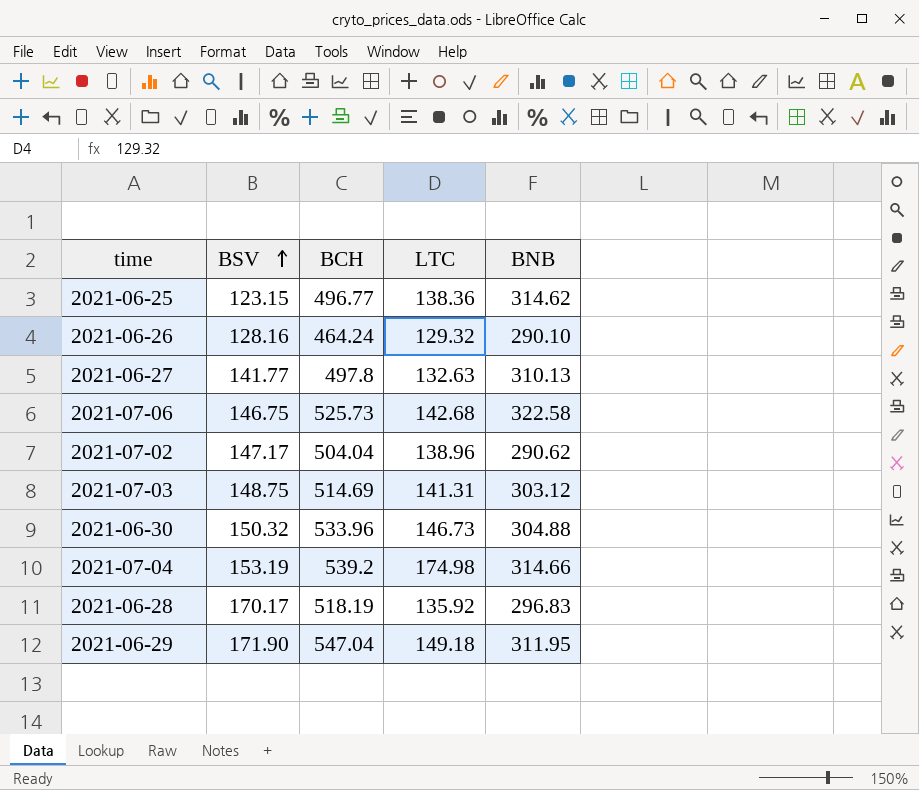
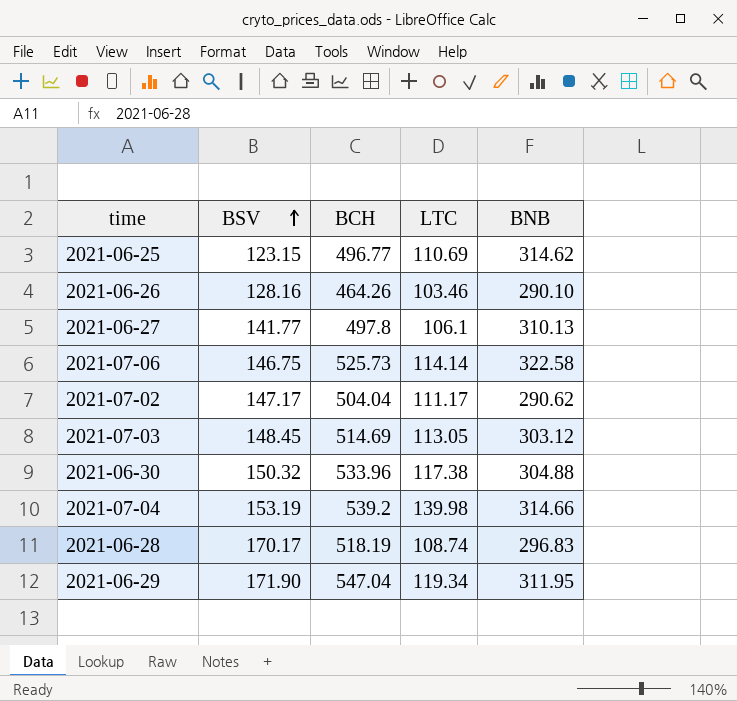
2021-06-25 | LTC: 138.36 -> 110.69
2021-06-26 | BCH: 464.24 -> 464.26
2021-06-26 | LTC: 129.32 -> 103.46
2021-06-27 | LTC: 132.63 -> 106.1
2021-07-06 | LTC: 142.68 -> 114.14
2021-07-02 | LTC: 138.96 -> 111.17
2021-07-03 | BSV: 148.75 -> 148.45
2021-07-03 | LTC: 141.31 -> 113.05
2021-06-30 | LTC: 146.73 -> 117.38
2021-07-04 | LTC: 174.98 -> 139.98
2021-06-28 | LTC: 135.92 -> 108.74
2021-06-29 | LTC: 149.18 -> 119.34

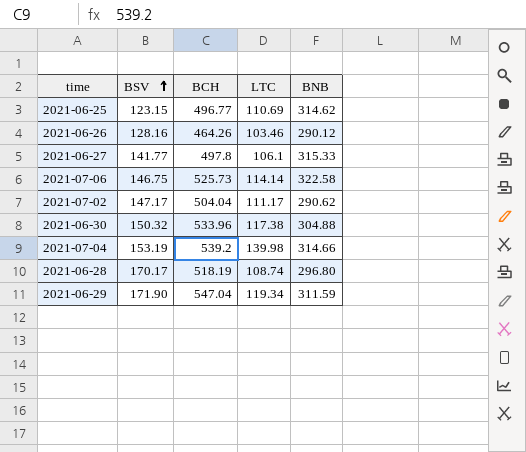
row 2021-07-03: 148.45 | 514.69 | 113.05 | 303.12 -> none
2021-06-26 | BNB: 290.10 -> 290.12
2021-06-27 | BNB: 310.13 -> 315.33
2021-06-28 | BNB: 296.83 -> 296.80
2021-06-29 | BNB: 311.95 -> 311.59

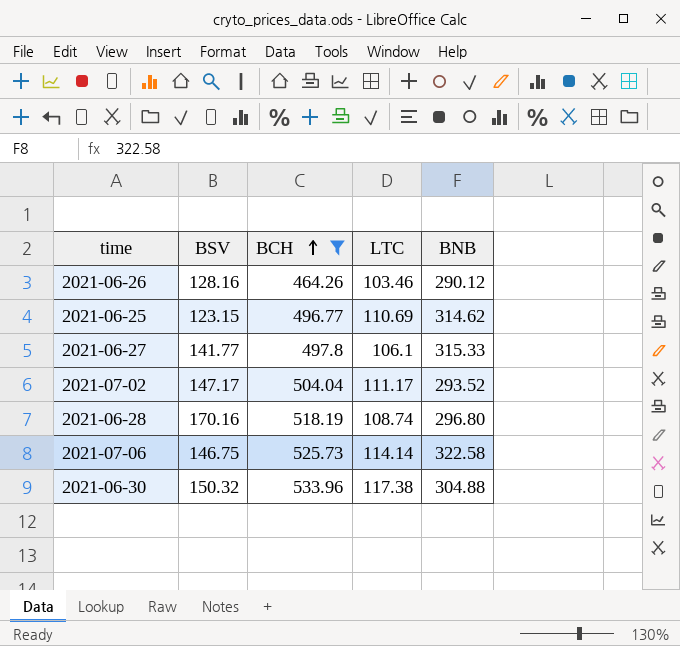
filter: none -> BCH <= 533.96
row order: BSV ascending -> BCH ascending
2021-07-02 | BNB: 290.62 -> 293.52
2021-06-28 | BSV: 170.17 -> 170.16

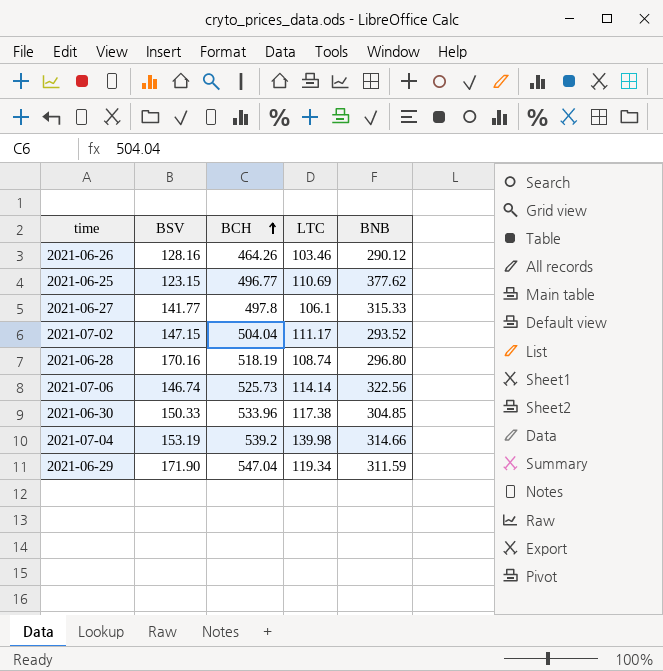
filter: BCH <= 533.96 -> none
2021-06-25 | BNB: 314.62 -> 377.62
2021-07-02 | BSV: 147.17 -> 147.15
2021-07-06 | BSV: 146.75 -> 146.74
2021-07-06 | BNB: 322.58 -> 322.56
2021-06-30 | BSV: 150.32 -> 150.33
2021-06-30 | BNB: 304.88 -> 304.85

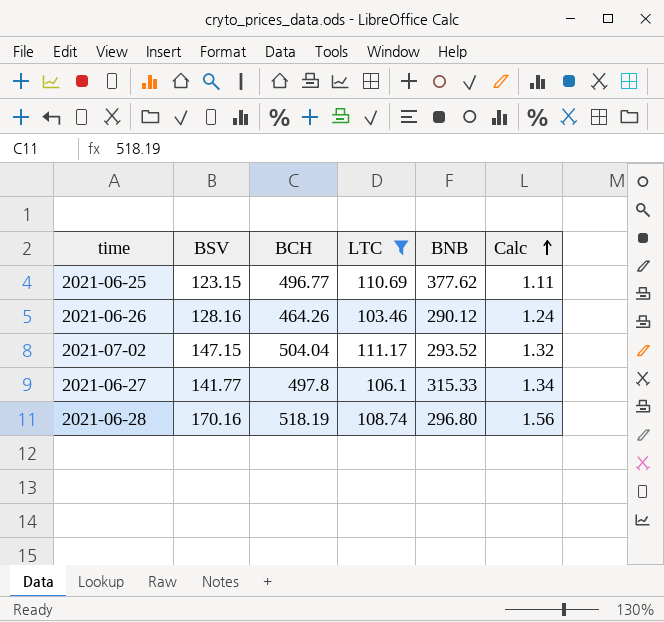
filter: none -> LTC <= 111.17
row order: BCH ascending -> Calc ascending
column Calc | formula: none -> [BSV] / [LTC]

